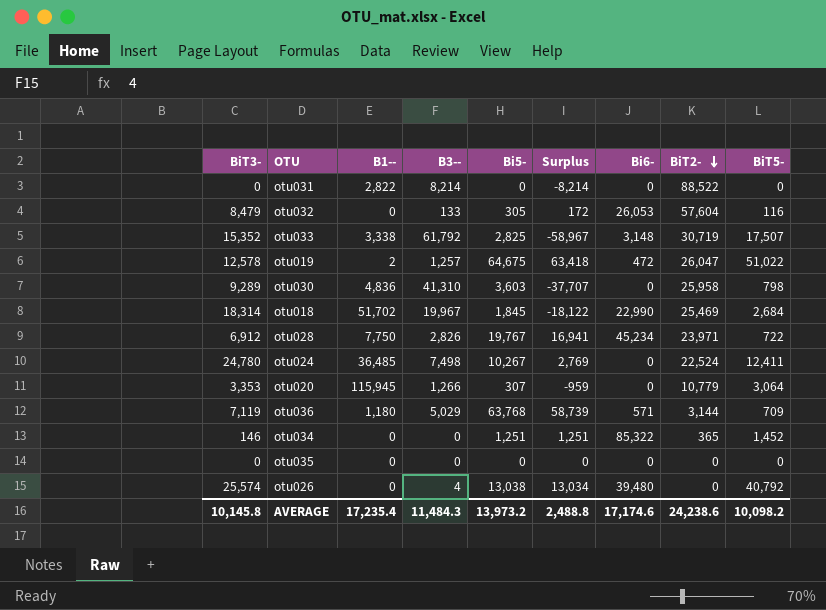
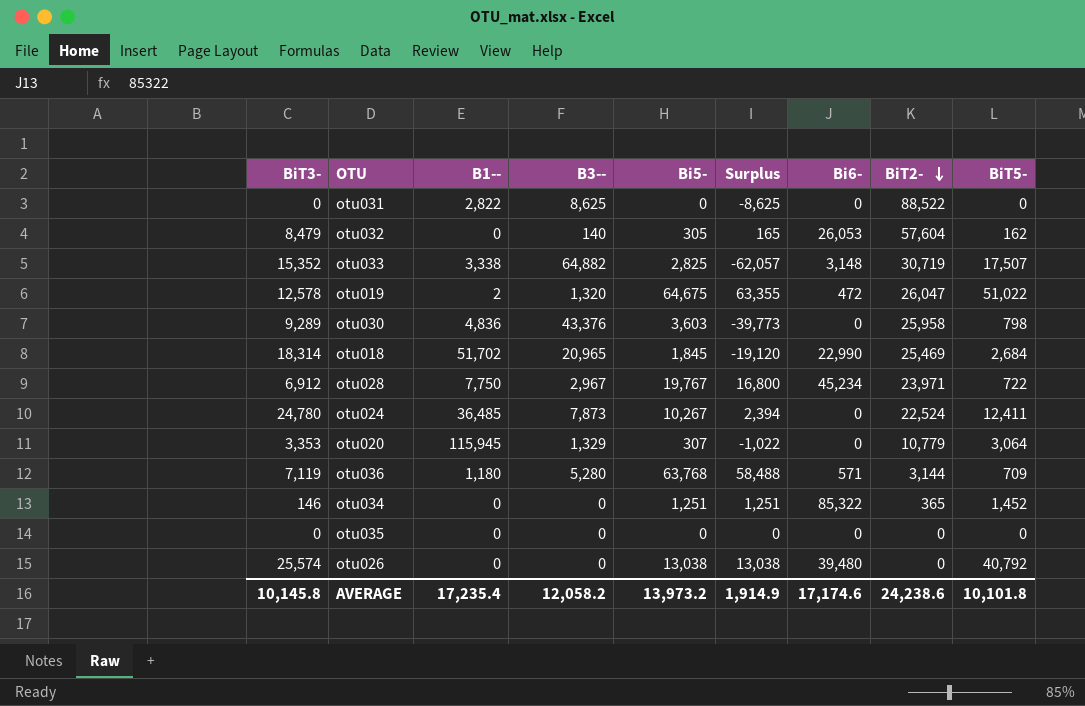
otu031 | B3--: 8,214 -> 8,625
otu031 | Surplus: -8,214 -> -8,625
otu032 | B3--: 133 -> 140
otu032 | Surplus: 172 -> 165
otu032 | BiT5-: 116 -> 162
otu033 | B3--: 61,792 -> 64,882
otu033 | Surplus: -58,967 -> -62,057
otu019 | B3--: 1,257 -> 1,320
otu019 | Surplus: 63,418 -> 63,355
otu030 | B3--: 41,310 -> 43,376
otu030 | Surplus: -37,707 -> -39,773
otu018 | B3--: 19,967 -> 20,965
otu018 | Surplus: -18,122 -> -19,120
otu028 | B3--: 2,826 -> 2,967
otu028 | Surplus: 16,941 -> 16,800
otu024 | B3--: 7,498 -> 7,873
otu024 | Surplus: 2,769 -> 2,394
otu020 | B3--: 1,266 -> 1,329
otu020 | Surplus: -959 -> -1,022
otu036 | B3--: 5,029 -> 5,280
otu036 | Surplus: 58,739 -> 58,488
otu026 | B3--: 4 -> 0
otu026 | Surplus: 13,034 -> 13,038
AVERAGE | B3--: 11,484.3 -> 12,058.2
AVERAGE | Surplus: 2,488.8 -> 1,914.9
AVERAGE | BiT5-: 10,098.2 -> 10,101.8

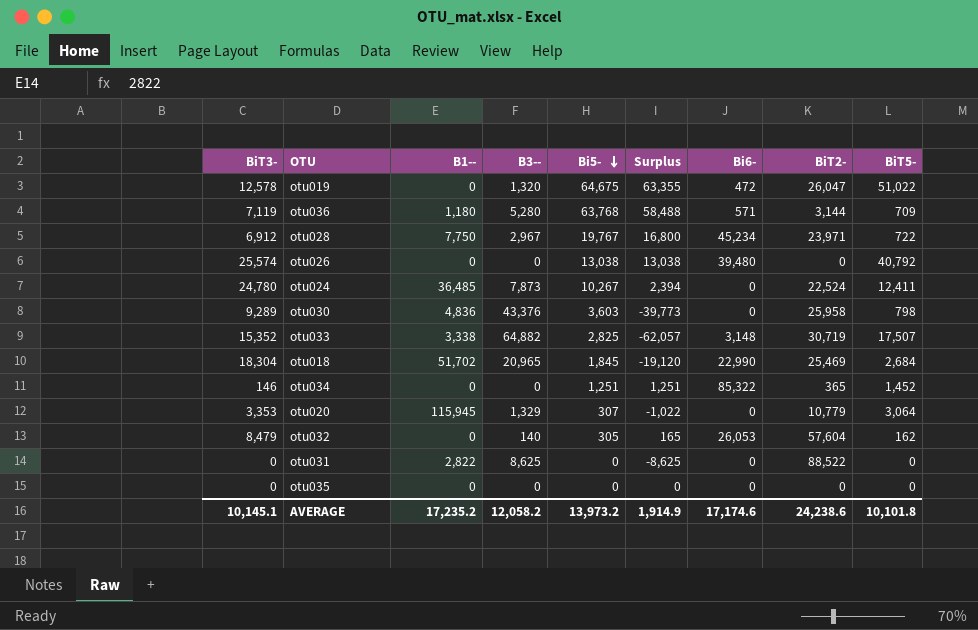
row order: BiT2- descending -> Bi5- descending
otu019 | B1--: 2 -> 0
otu018 | BiT3-: 18,314 -> 18,304
AVERAGE | BiT3-: 10,145.8 -> 10,145.1
AVERAGE | B1--: 17,235.4 -> 17,235.2

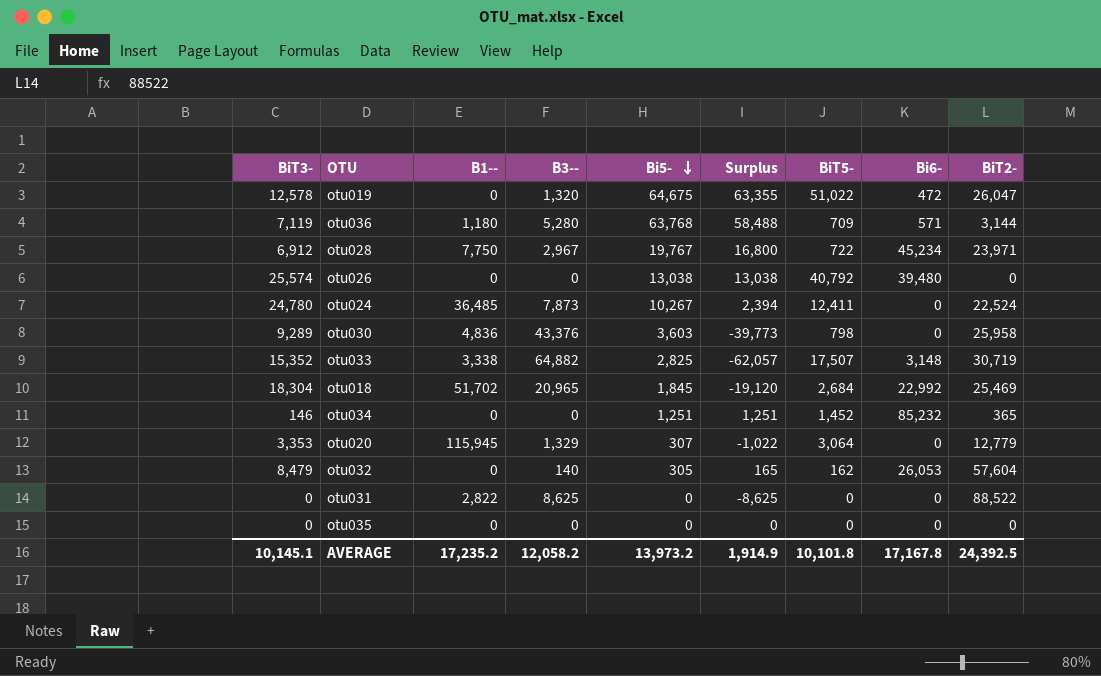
column BiT5- | position: 9 -> 7
otu018 | Bi6-: 22,990 -> 22,992
otu034 | Bi6-: 85,322 -> 85,232
otu020 | BiT2-: 10,779 -> 12,779
AVERAGE | Bi6-: 17,174.6 -> 17,167.8
AVERAGE | BiT2-: 24,238.6 -> 24,392.5

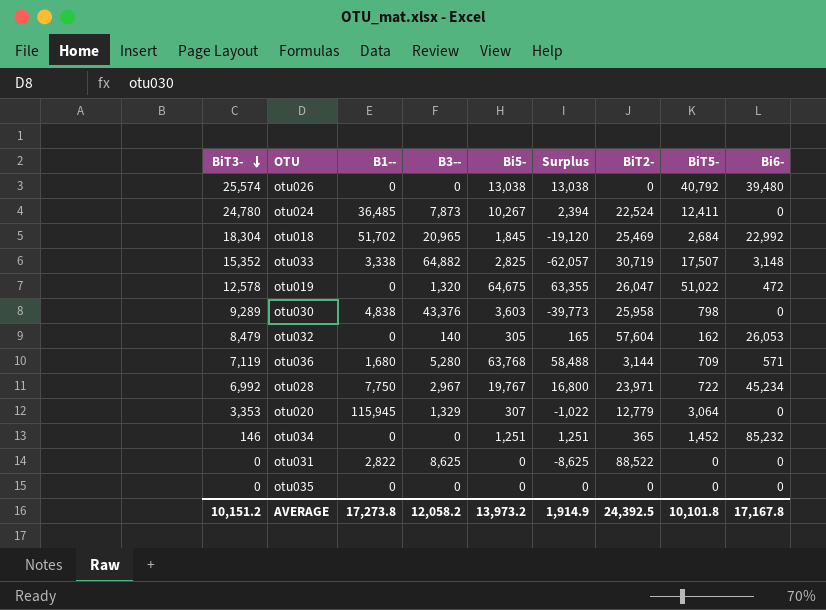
row order: Bi5- descending -> BiT3- descending
column BiT2- | position: 9 -> 7
otu030 | B1--: 4,836 -> 4,838
otu036 | B1--: 1,180 -> 1,680
otu028 | BiT3-: 6,912 -> 6,992
AVERAGE | BiT3-: 10,145.1 -> 10,151.2
AVERAGE | B1--: 17,235.2 -> 17,273.8

